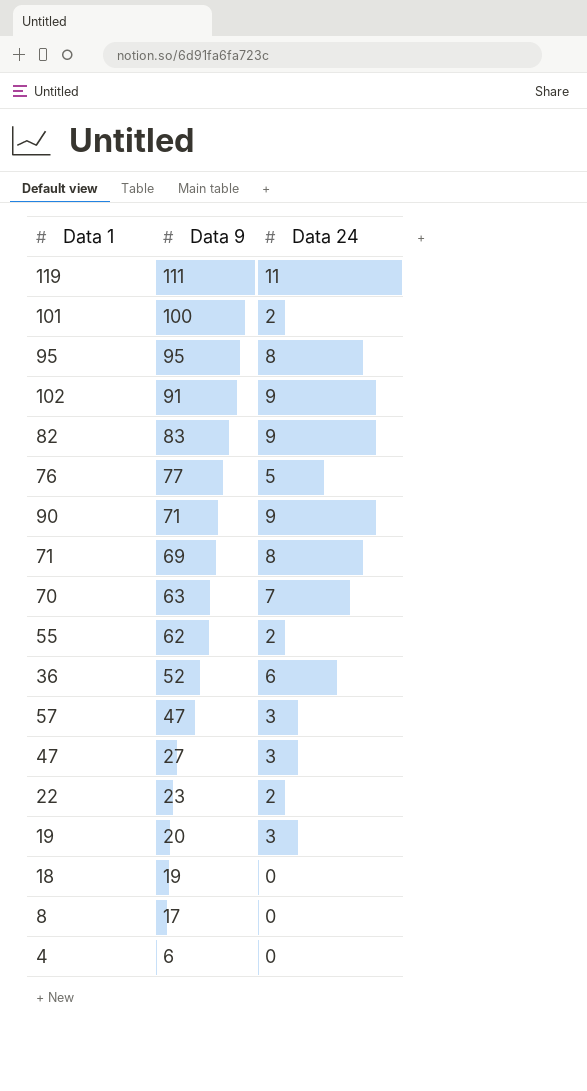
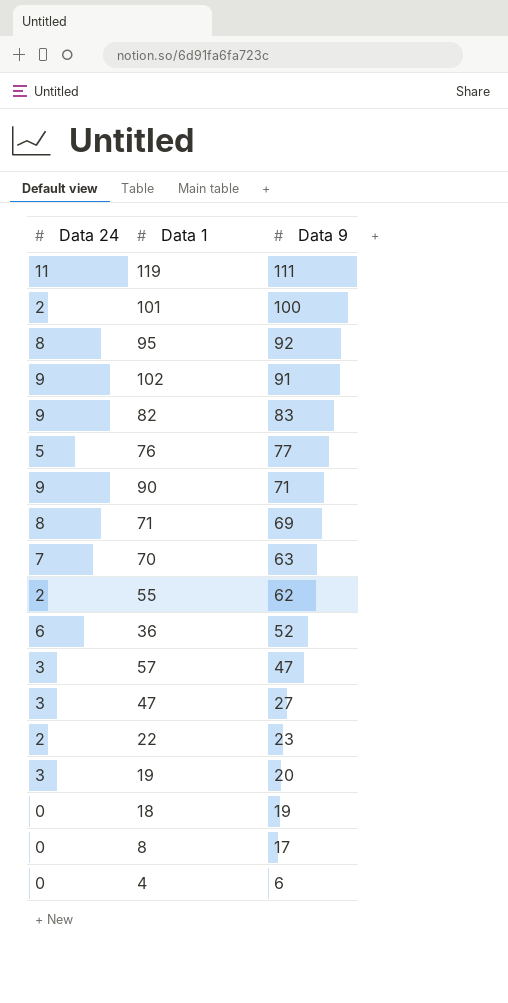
column Data 24 | position: 3 -> 1
95 | Data 9: 95 -> 92

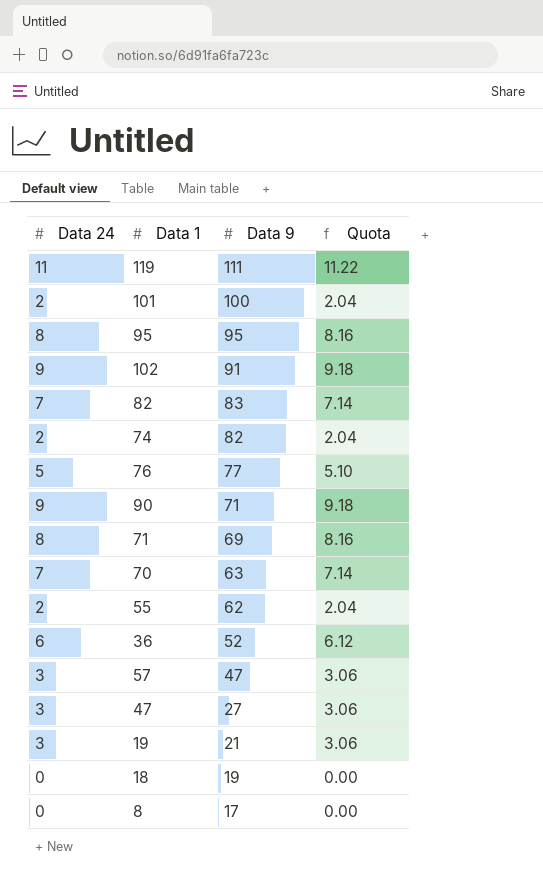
column Quota | formula: none -> [Data 24] * 1.02
row 22: 2 | 23 -> none
row 4: 0 | 6 -> none
95 | Data 9: 92 -> 95
82 | Data 24: 9 -> 7
row 74: none -> 2 | 82 | 2.04
19 | Data 9: 20 -> 21

